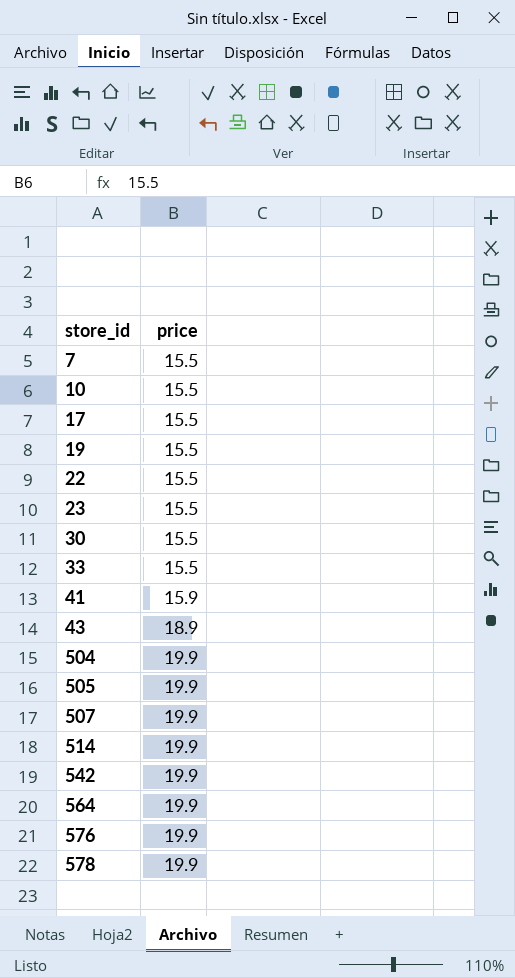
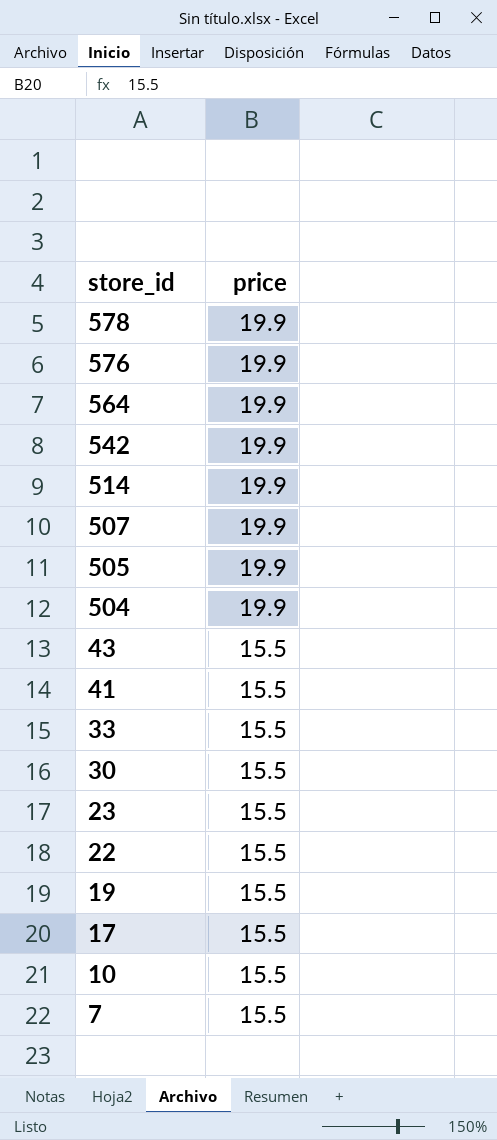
row order: store_id ascending -> store_id descending
43 | price: 18.9 -> 15.5
41 | price: 15.9 -> 15.5

